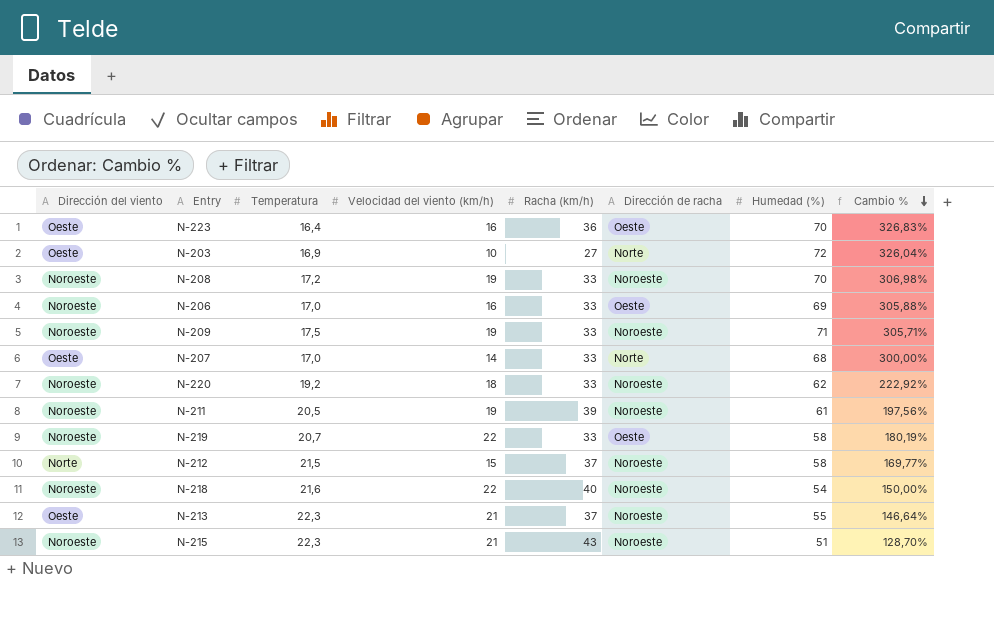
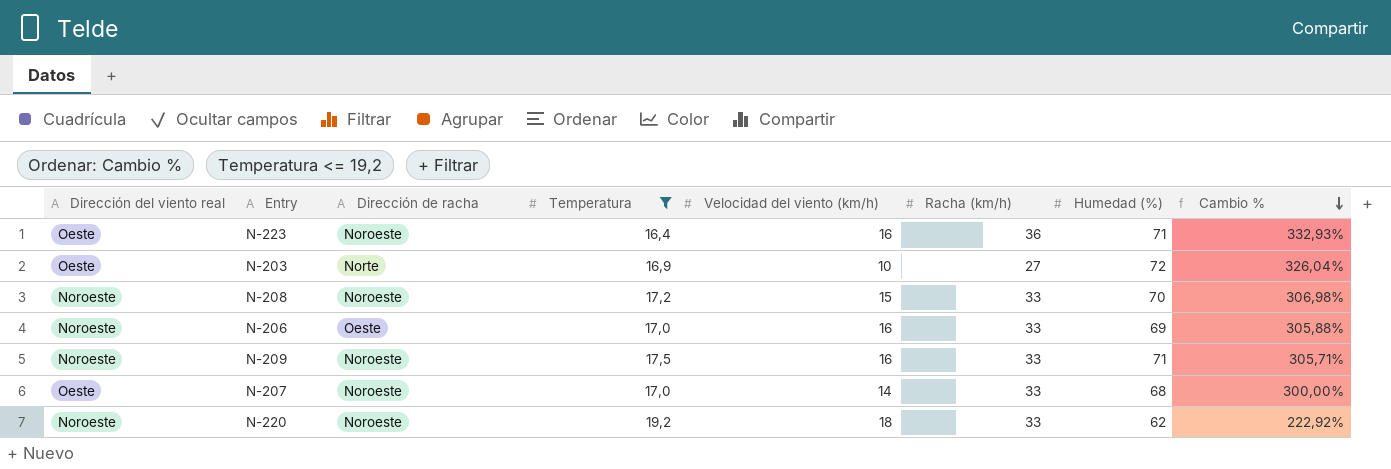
filter: none -> Temperatura <= 19,2
column name: Dirección del viento -> Dirección del viento real
column Dirección de racha | position: 6 -> 3
N-223 | Dirección de racha: Oeste -> Noroeste
N-223 | Humedad (%): 70 -> 71
N-223 | Cambio %: 326,83% -> 332,93%
N-208 | Velocidad del viento (km/h): 19 -> 15
N-209 | Velocidad del viento (km/h): 19 -> 16
N-207 | Dirección de racha: Norte -> Noroeste

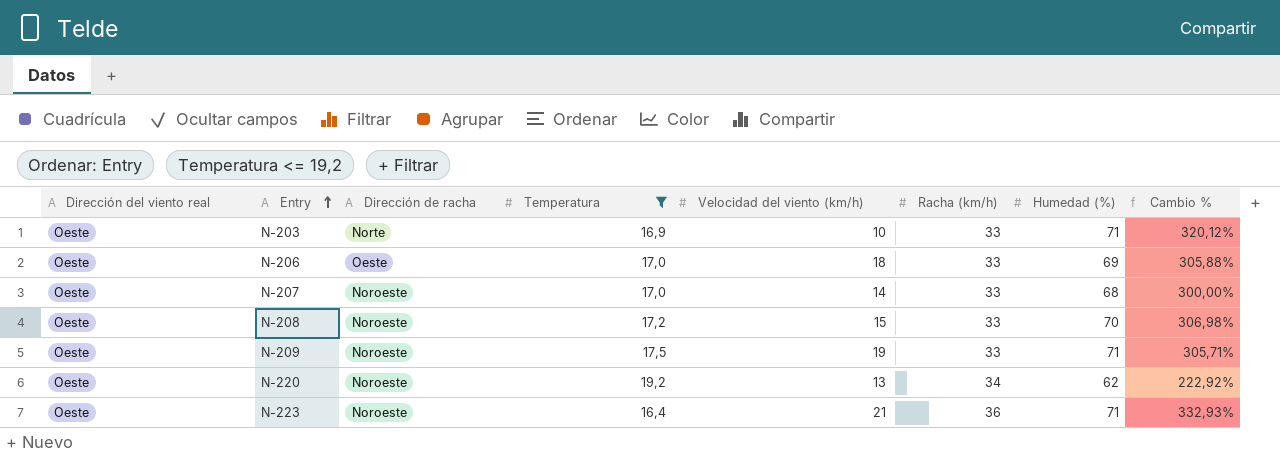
row order: Cambio % descending -> Entry ascending
N-203 | Racha (km/h): 27 -> 33
N-203 | Humedad (%): 72 -> 71
N-203 | Cambio %: 326,04% -> 320,12%
N-206 | Dirección del viento real: Noroeste -> Oeste
N-206 | Velocidad del viento (km/h): 16 -> 18
N-208 | Dirección del viento real: Noroeste -> Oeste
N-209 | Dirección del viento real: Noroeste -> Oeste
N-209 | Velocidad del viento (km/h): 16 -> 19
N-220 | Dirección del viento real: Noroeste -> Oeste
N-220 | Velocidad del viento (km/h): 18 -> 13
N-220 | Racha (km/h): 33 -> 34
N-223 | Velocidad del viento (km/h): 16 -> 21

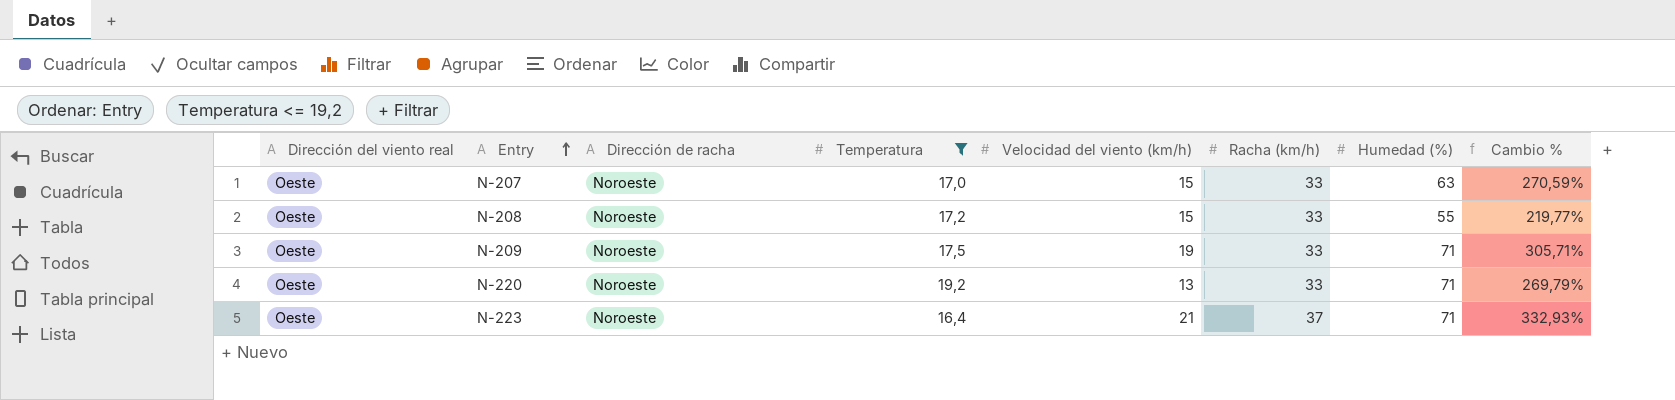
row N-203: Oeste | Norte | 16,9 | 10 | 33 | 71 | 320,12% -> none
row N-206: Oeste | Oeste | 17,0 | 18 | 33 | 69 | 305,88% -> none
N-207 | Velocidad del viento (km/h): 14 -> 15
N-207 | Humedad (%): 68 -> 63
N-207 | Cambio %: 300,00% -> 270,59%
N-208 | Humedad (%): 70 -> 55
N-208 | Cambio %: 306,98% -> 219,77%
N-220 | Racha (km/h): 34 -> 33
N-220 | Humedad (%): 62 -> 71
N-220 | Cambio %: 222,92% -> 269,79%
N-223 | Racha (km/h): 36 -> 37

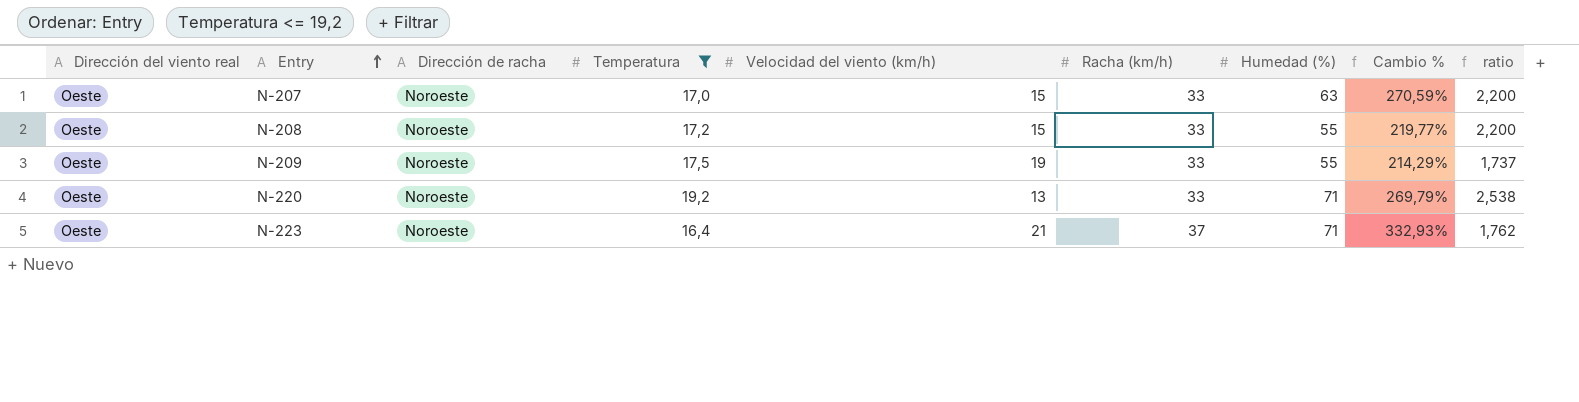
column ratio | formula: none -> [Racha (km/h)] / [Velocidad del viento (km/h)]
N-209 | Humedad (%): 71 -> 55
N-209 | Cambio %: 305,71% -> 214,29%

